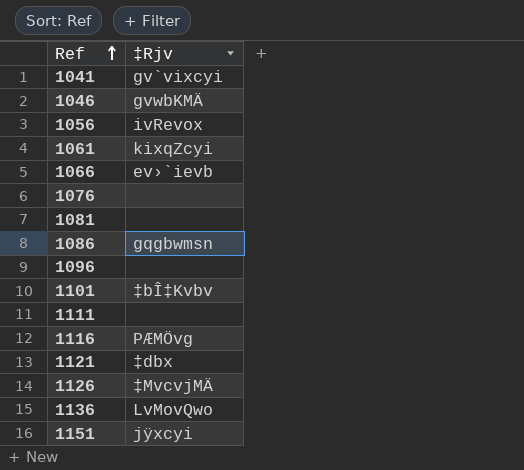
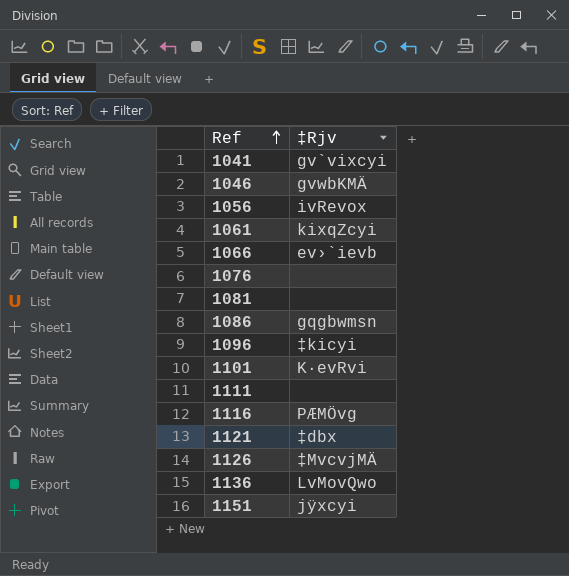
1096 | ‡Rjv: none -> ‡kicyi
1101 | ‡Rjv: ‡bÎ‡Kvbv -> K·evRvi

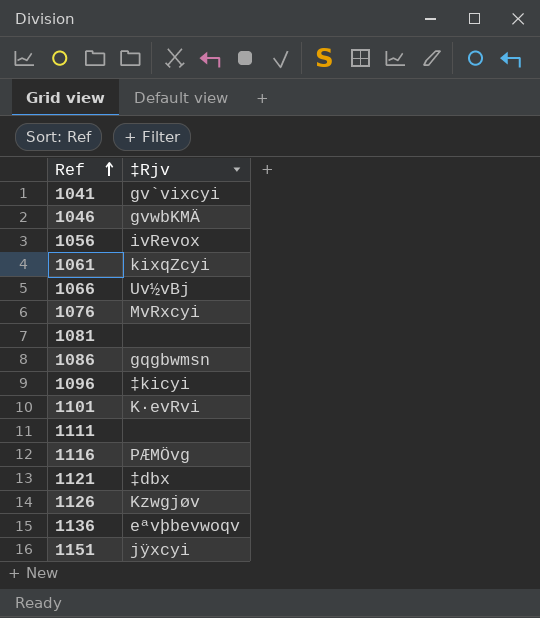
1066 | ‡Rjv: ev›`ievb -> Uv½vBj
1076 | ‡Rjv: none -> MvRxcyi
1126 | ‡Rjv: ‡MvcvjMÄ -> Kzwgjøv
1136 | ‡Rjv: LvMovQwo -> eªvþbevwoqv

